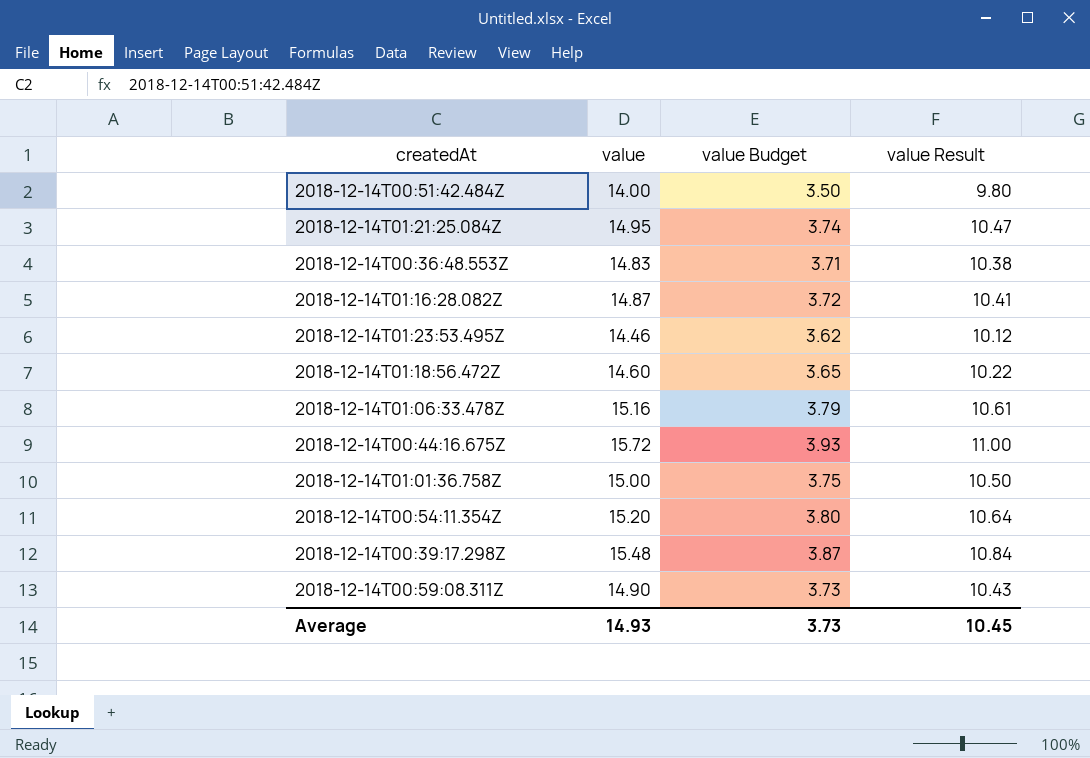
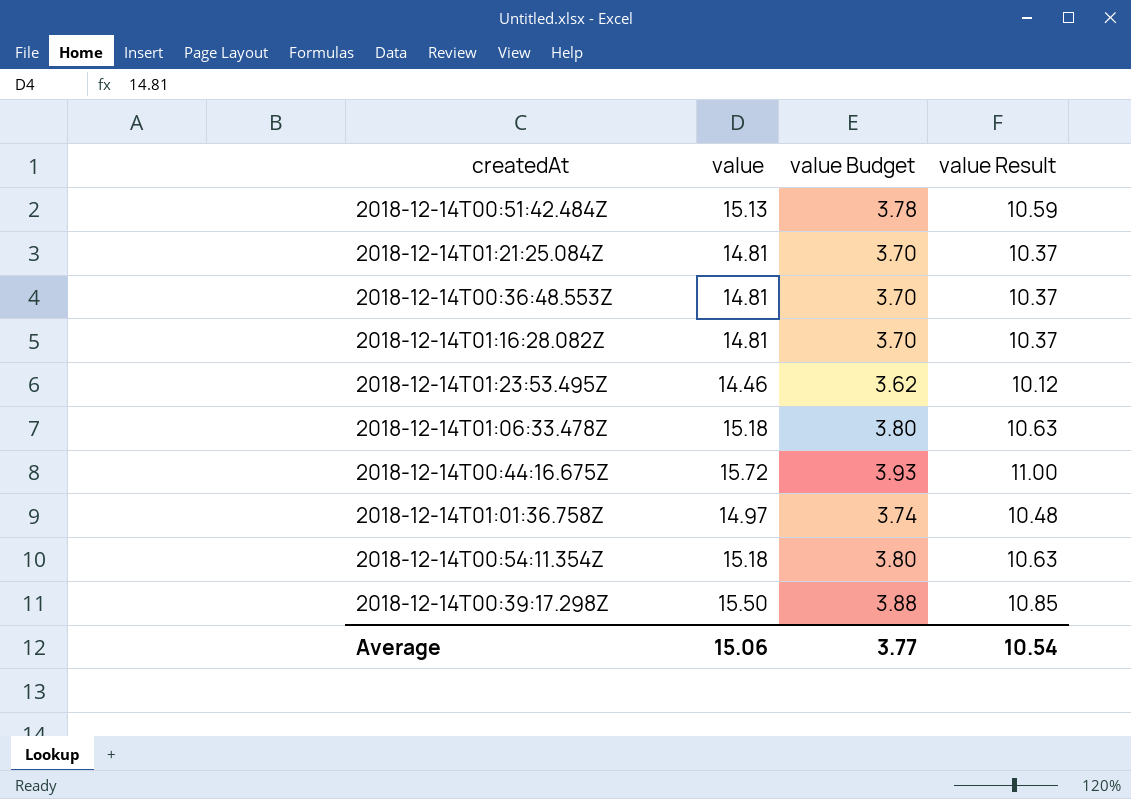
row 2018-12-14T01:18:56.472Z: 14.60 | 3.65 | 10.22 -> none
row 2018-12-14T00:59:08.311Z: 14.90 | 3.73 | 10.43 -> none
2018-12-14T00:51:42.484Z | value: 14.00 -> 15.13
2018-12-14T00:51:42.484Z | value Budget: 3.50 -> 3.78
2018-12-14T00:51:42.484Z | value Result: 9.80 -> 10.59
2018-12-14T01:21:25.084Z | value: 14.95 -> 14.81
2018-12-14T01:21:25.084Z | value Budget: 3.74 -> 3.70
2018-12-14T01:21:25.084Z | value Result: 10.47 -> 10.37
2018-12-14T00:36:48.553Z | value: 14.83 -> 14.81
2018-12-14T00:36:48.553Z | value Budget: 3.71 -> 3.70
2018-12-14T00:36:48.553Z | value Result: 10.38 -> 10.37
2018-12-14T01:16:28.082Z | value: 14.87 -> 14.81
2018-12-14T01:16:28.082Z | value Budget: 3.72 -> 3.70
2018-12-14T01:16:28.082Z | value Result: 10.41 -> 10.37
2018-12-14T01:06:33.478Z | value: 15.16 -> 15.18
2018-12-14T01:06:33.478Z | value Budget: 3.79 -> 3.80
2018-12-14T01:06:33.478Z | value Result: 10.61 -> 10.63
2018-12-14T01:01:36.758Z | value: 15.00 -> 14.97
2018-12-14T01:01:36.758Z | value Budget: 3.75 -> 3.74
2018-12-14T01:01:36.758Z | value Result: 10.50 -> 10.48
2018-12-14T00:54:11.354Z | value: 15.20 -> 15.18
2018-12-14T00:54:11.354Z | value Result: 10.64 -> 10.63
2018-12-14T00:39:17.298Z | value: 15.48 -> 15.50
2018-12-14T00:39:17.298Z | value Budget: 3.87 -> 3.88
2018-12-14T00:39:17.298Z | value Result: 10.84 -> 10.85
Average | value: 14.93 -> 15.06
Average | value Budget: 3.73 -> 3.77
Average | value Result: 10.45 -> 10.54

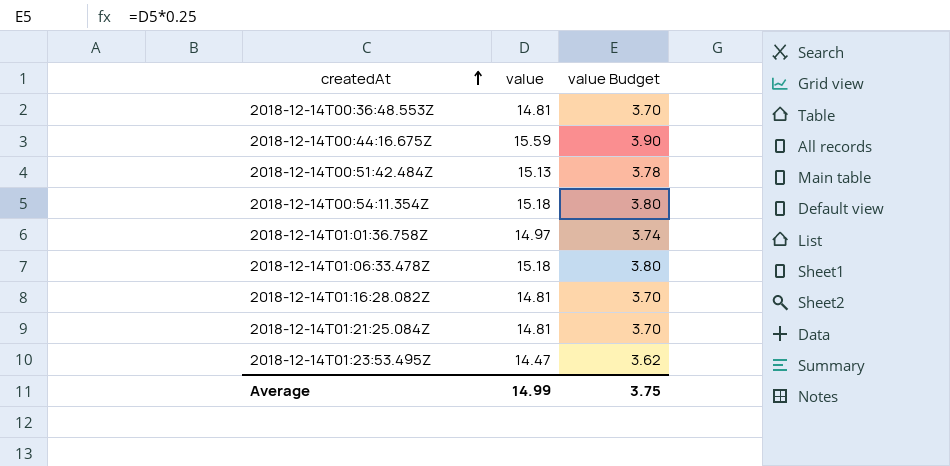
row order: none -> createdAt ascending
column value Result | formula: [value] * 0.7 -> none
row 2018-12-14T00:39:17.298Z: 15.50 | 3.88 | 10.85 -> none
2018-12-14T00:44:16.675Z | value: 15.72 -> 15.59
2018-12-14T00:44:16.675Z | value Budget: 3.93 -> 3.90
2018-12-14T01:23:53.495Z | value: 14.46 -> 14.47
Average | value: 15.06 -> 14.99
Average | value Budget: 3.77 -> 3.75

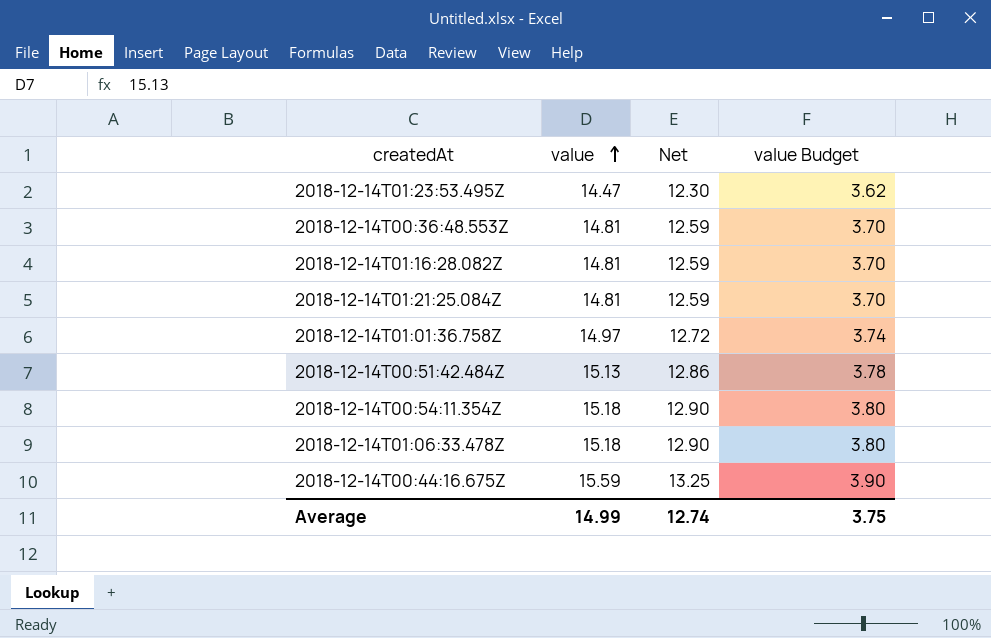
row order: createdAt ascending -> value ascending
column Net | formula: none -> [value] * 0.85

